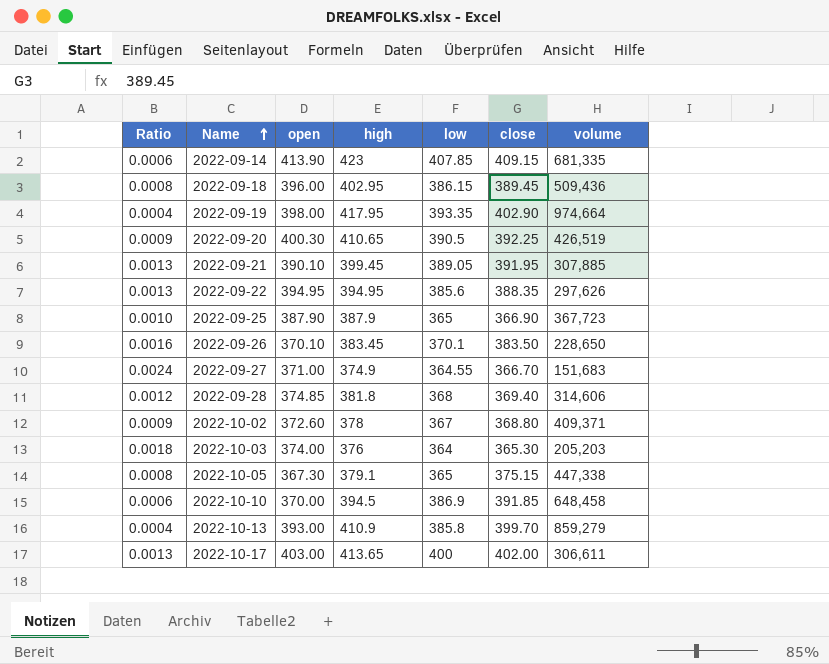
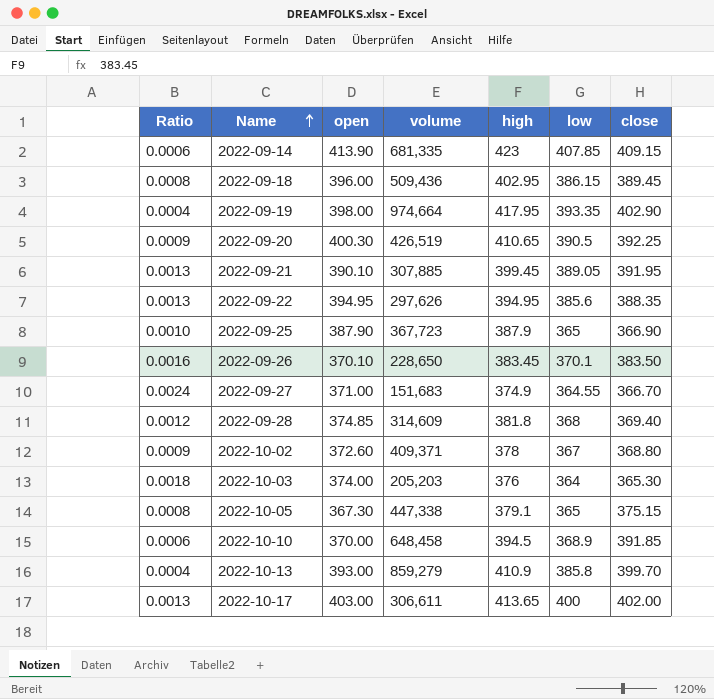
column volume | position: 7 -> 4
2022-09-28 | volume: 314,606 -> 314,609
2022-10-10 | low: 386.9 -> 368.9

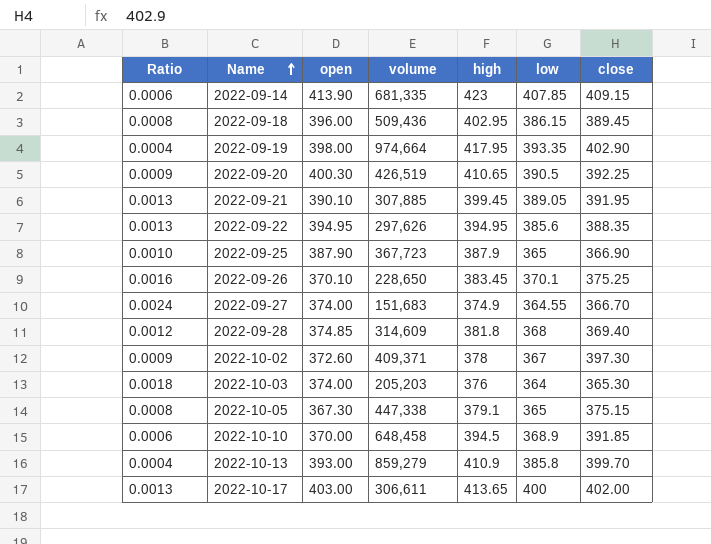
2022-09-26 | close: 383.50 -> 375.25
2022-09-27 | open: 371.00 -> 374.00
2022-10-02 | close: 368.80 -> 397.30

